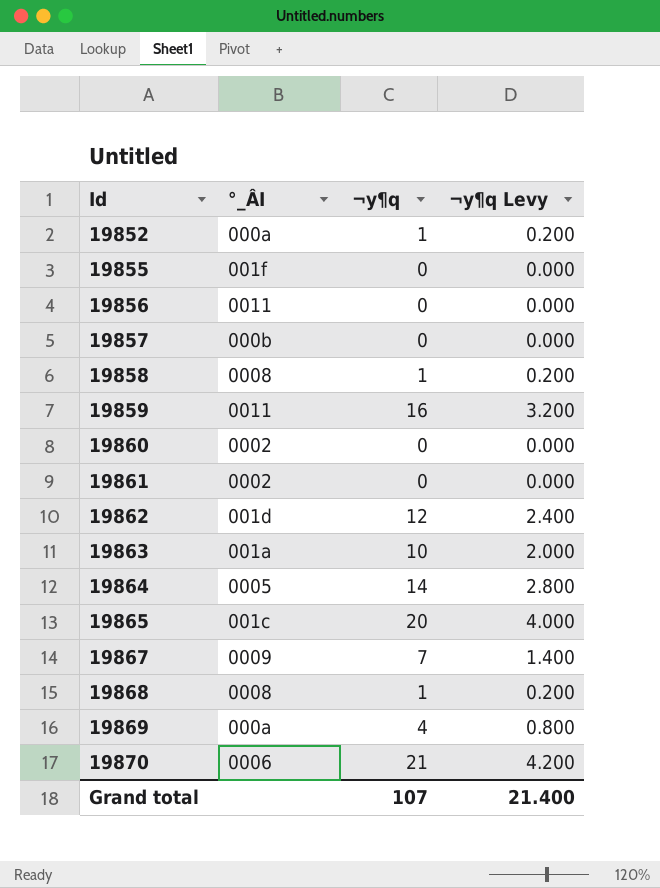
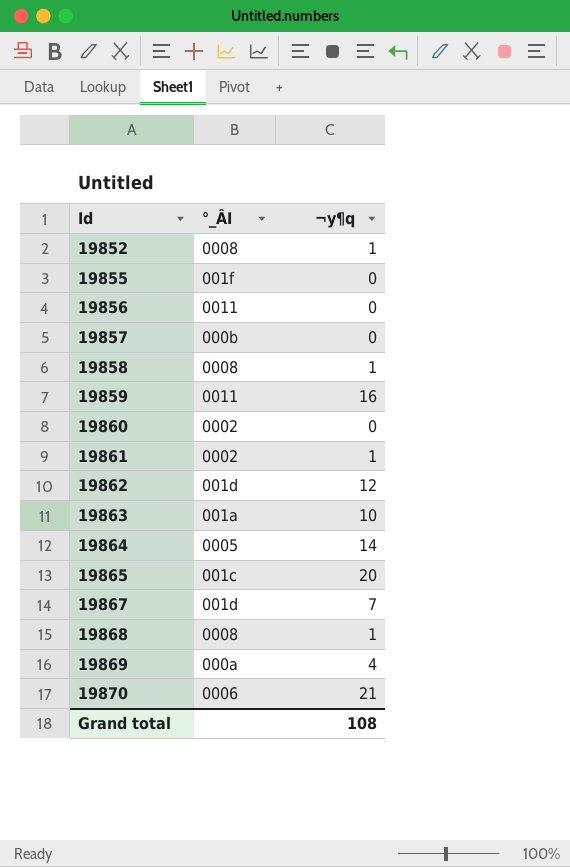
column ¬y¶q Levy | formula: [¬y¶q] * 0.2 -> none
19852 | °_ÂI: 000a -> 0008
19861 | ¬y¶q: 0 -> 1
19867 | °_ÂI: 0009 -> 001d
Grand total | ¬y¶q: 107 -> 108

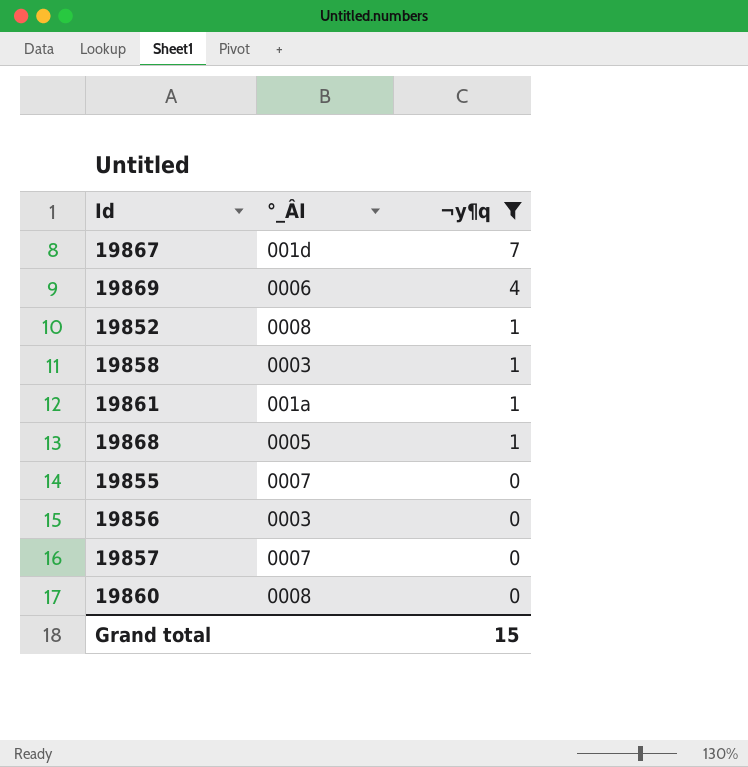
filter: none -> ¬y¶q <= 7
row order: Id ascending -> ¬y¶q descending
19869 | °_ÂI: 000a -> 0006
19858 | °_ÂI: 0008 -> 0003
19861 | °_ÂI: 0002 -> 001a
19868 | °_ÂI: 0008 -> 0005
19855 | °_ÂI: 001f -> 0007
19856 | °_ÂI: 0011 -> 0003
19857 | °_ÂI: 000b -> 0007
19860 | °_ÂI: 0002 -> 0008
Grand total | ¬y¶q: 108 -> 15

